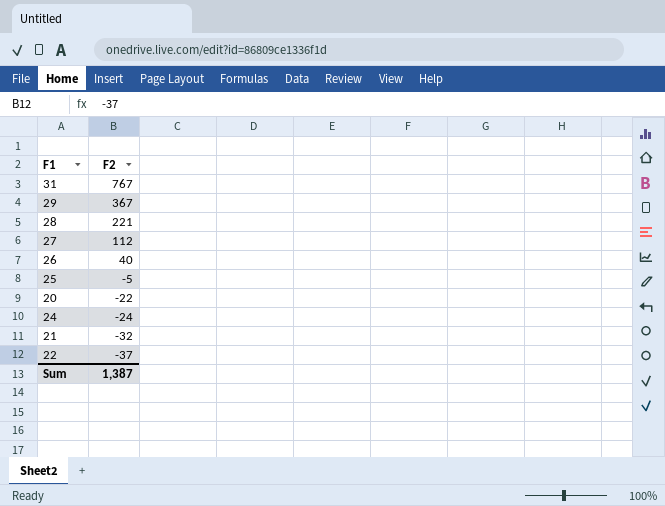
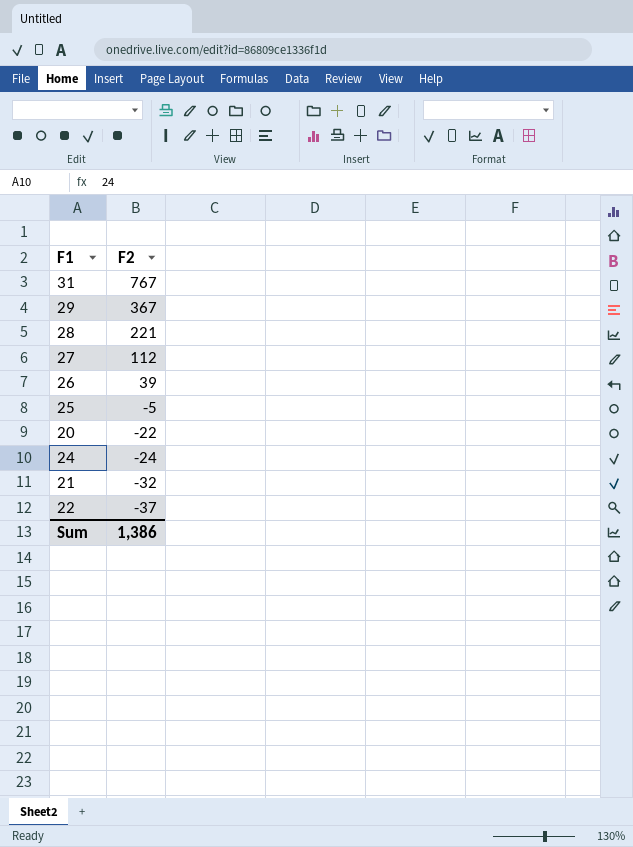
26 | F2: 40 -> 39
Sum | F2: 1,387 -> 1,386

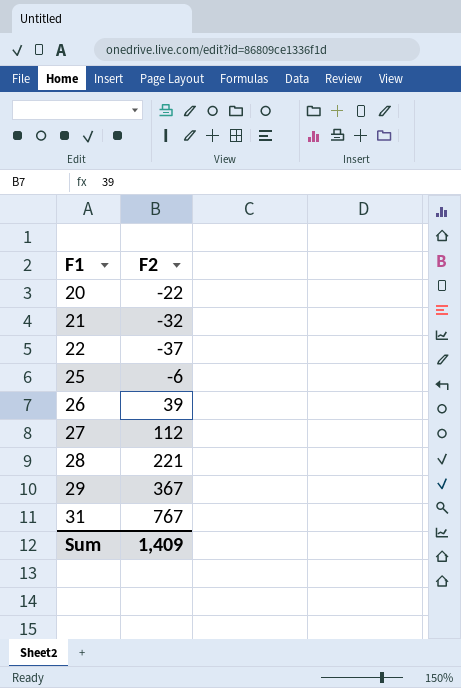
row order: F2 descending -> F1 ascending
row 24: -24 -> none
25 | F2: -5 -> -6
Sum | F2: 1,386 -> 1,409

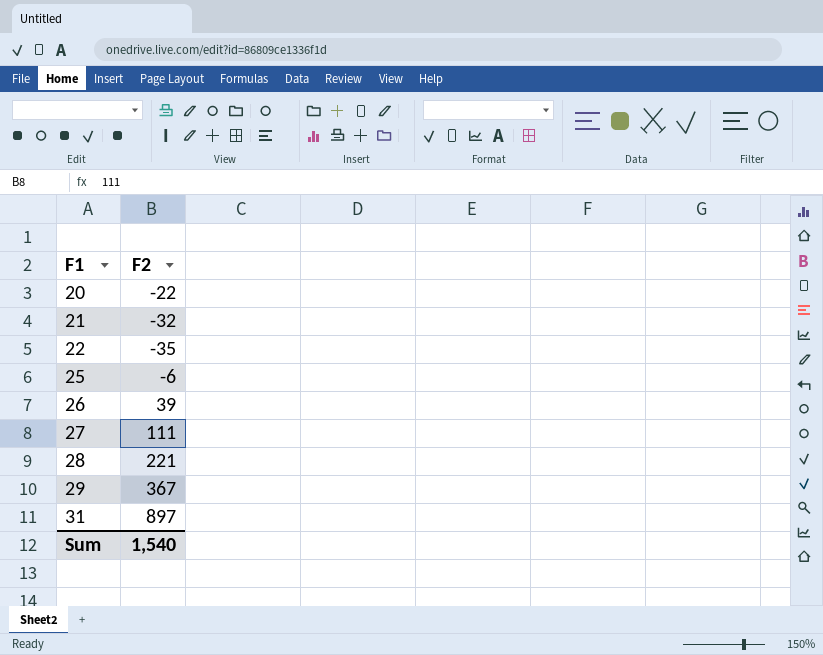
22 | F2: -37 -> -35
27 | F2: 112 -> 111
31 | F2: 767 -> 897
Sum | F2: 1,409 -> 1,540

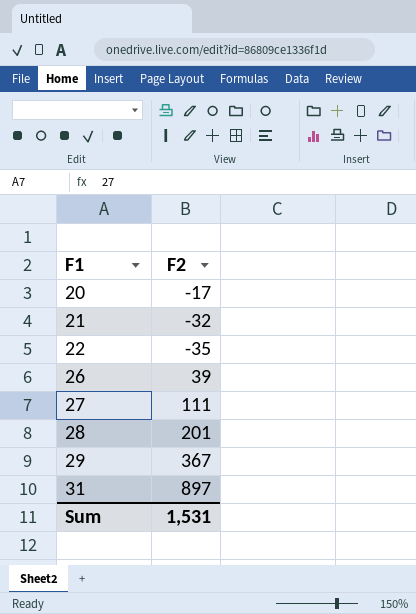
row 25: -6 -> none
20 | F2: -22 -> -17
28 | F2: 221 -> 201
Sum | F2: 1,540 -> 1,531

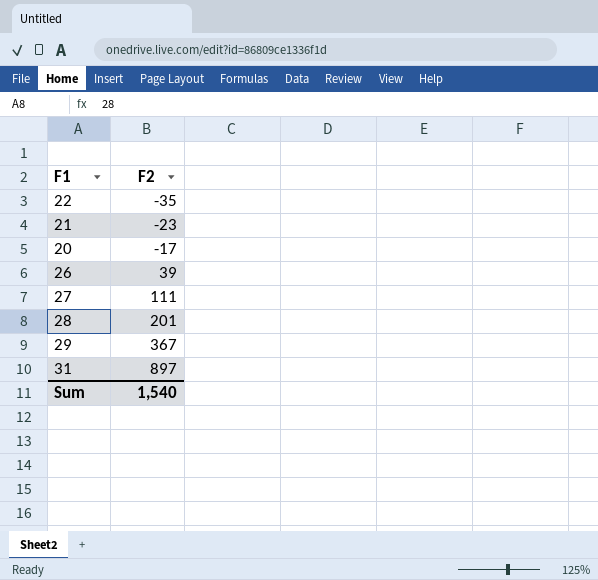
row order: F1 ascending -> F2 ascending
21 | F2: -32 -> -23
Sum | F2: 1,531 -> 1,540

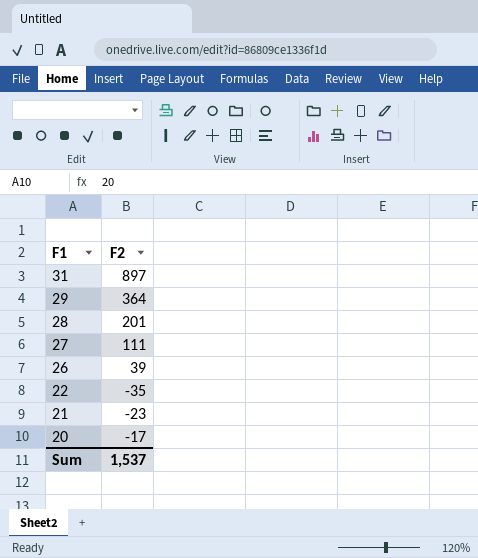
row order: F2 ascending -> F1 descending
29 | F2: 367 -> 364
Sum | F2: 1,540 -> 1,537

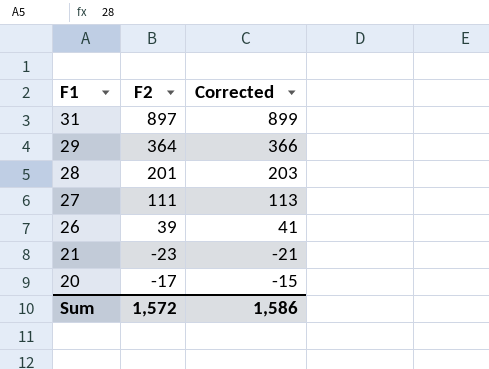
column Corrected | formula: none -> [F2] + 2
row 22: -35 -> none
Sum | F2: 1,537 -> 1,572

